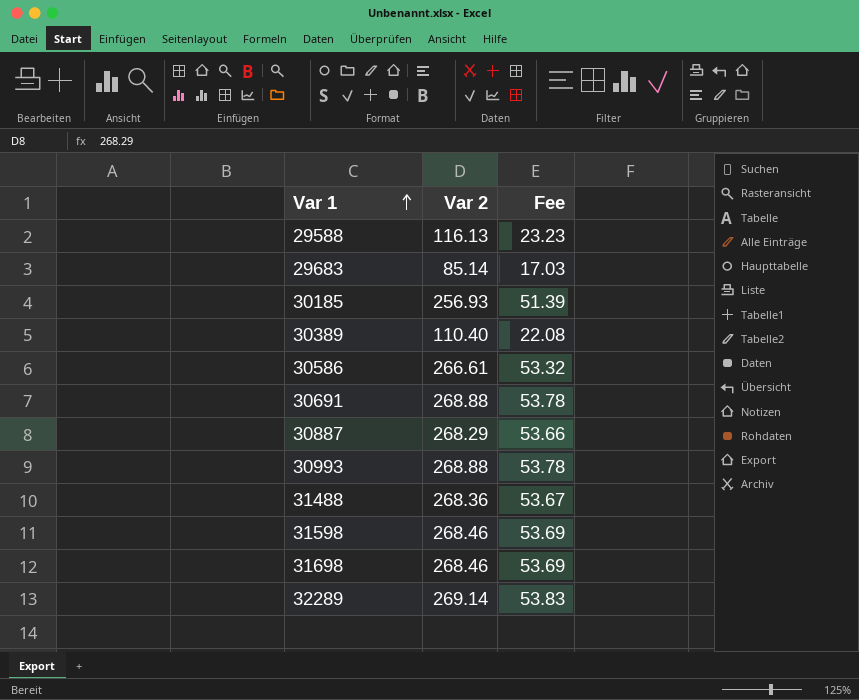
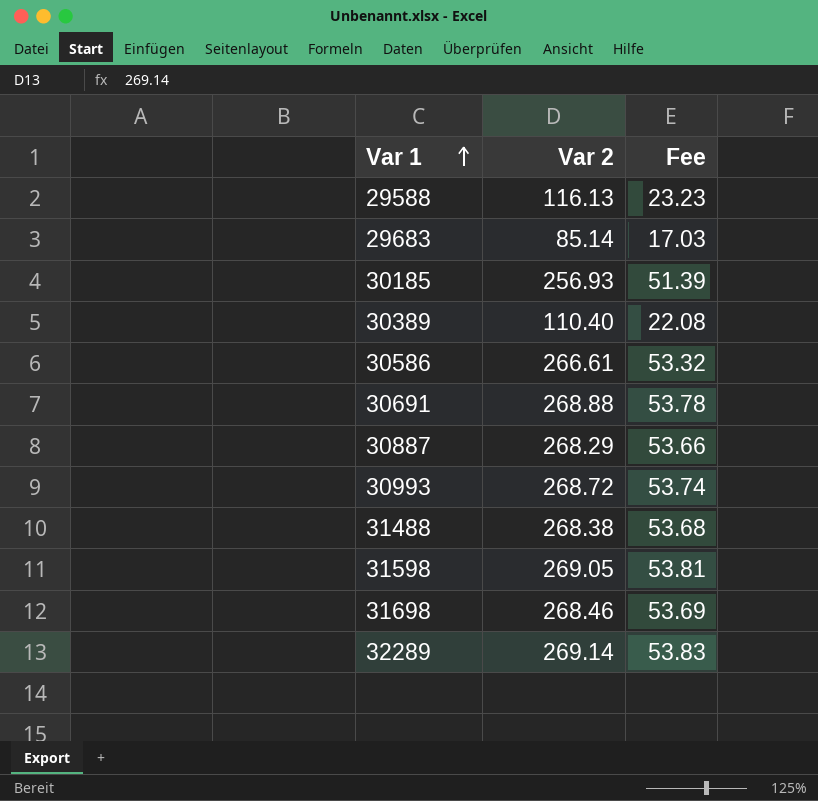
30993 | Var 2: 268.88 -> 268.72
30993 | Fee: 53.78 -> 53.74
31488 | Var 2: 268.36 -> 268.38
31488 | Fee: 53.67 -> 53.68
31598 | Var 2: 268.46 -> 269.05
31598 | Fee: 53.69 -> 53.81

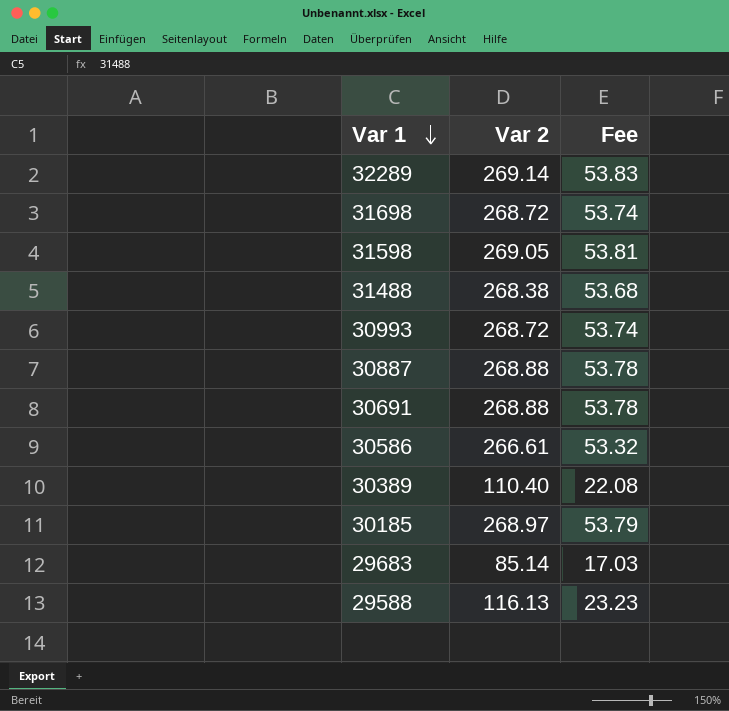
row order: Var 1 ascending -> Var 1 descending
31698 | Var 2: 268.46 -> 268.72
31698 | Fee: 53.69 -> 53.74
30887 | Var 2: 268.29 -> 268.88
30887 | Fee: 53.66 -> 53.78
30185 | Var 2: 256.93 -> 268.97
30185 | Fee: 51.39 -> 53.79

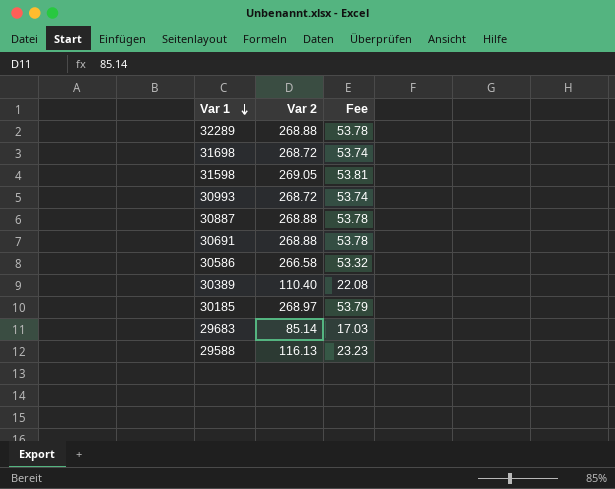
row 31488: 268.38 | 53.68 -> none
32289 | Var 2: 269.14 -> 268.88
32289 | Fee: 53.83 -> 53.78
30586 | Var 2: 266.61 -> 266.58

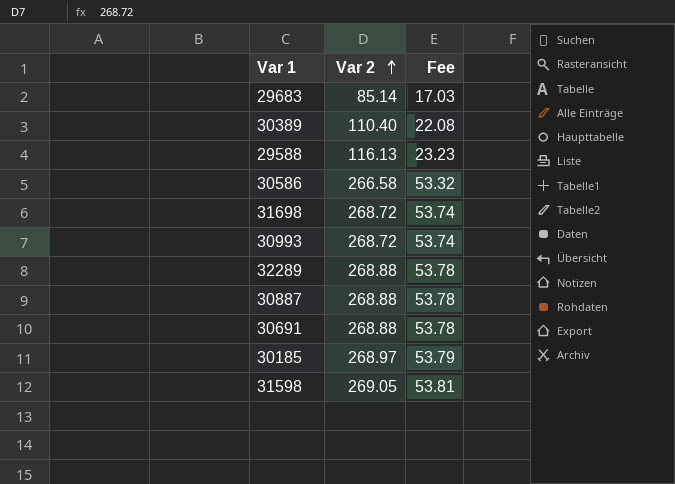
row order: Var 1 descending -> Var 2 ascending

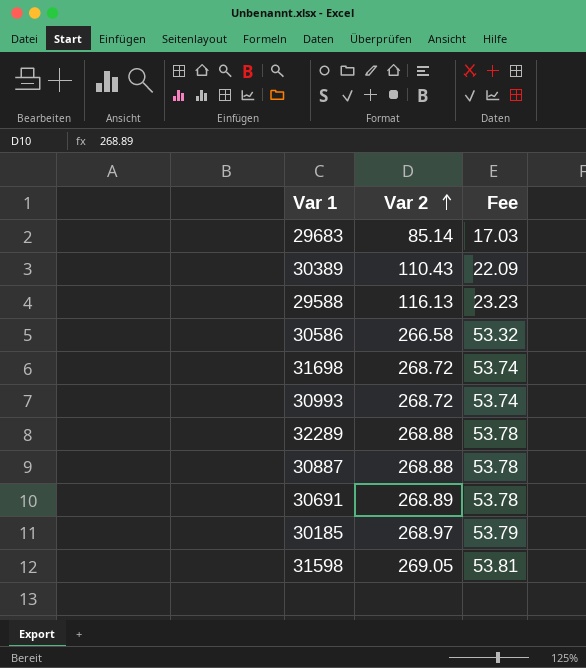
30389 | Var 2: 110.40 -> 110.43
30389 | Fee: 22.08 -> 22.09
30691 | Var 2: 268.88 -> 268.89

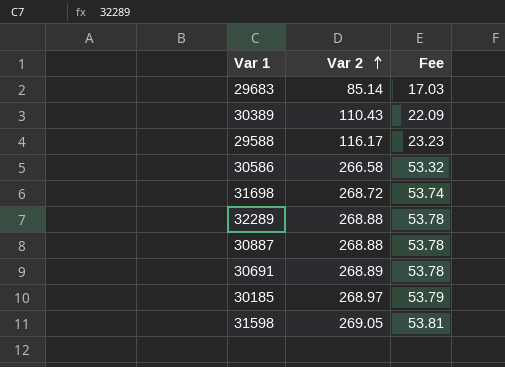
row 30993: 268.72 | 53.74 -> none
29588 | Var 2: 116.13 -> 116.17

